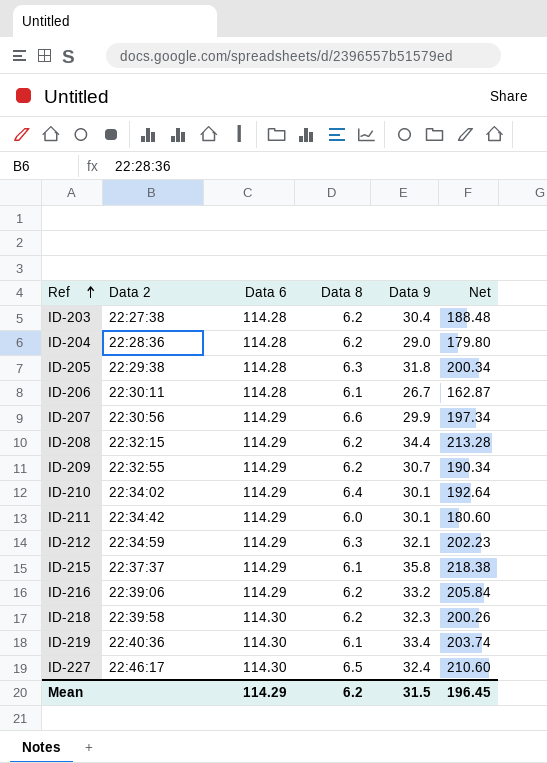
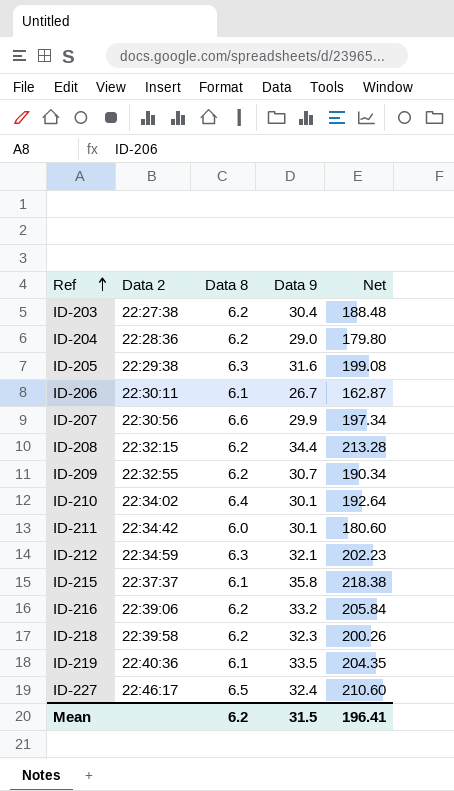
column Data 6 | position: 3 -> none
ID-205 | Data 9: 31.8 -> 31.6
ID-205 | Net: 200.34 -> 199.08
ID-219 | Data 9: 33.4 -> 33.5
ID-219 | Net: 203.74 -> 204.35
Mean | Net: 196.45 -> 196.41

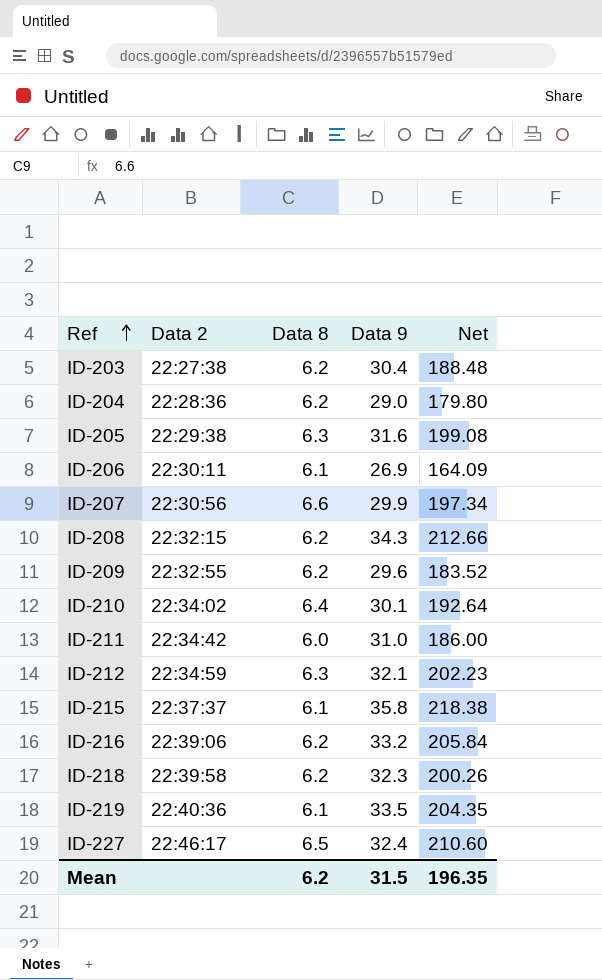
ID-206 | Data 9: 26.7 -> 26.9
ID-206 | Net: 162.87 -> 164.09
ID-208 | Data 9: 34.4 -> 34.3
ID-208 | Net: 213.28 -> 212.66
ID-209 | Data 9: 30.7 -> 29.6
ID-209 | Net: 190.34 -> 183.52
ID-211 | Data 9: 30.1 -> 31.0
ID-211 | Net: 180.60 -> 186.00
Mean | Net: 196.41 -> 196.35

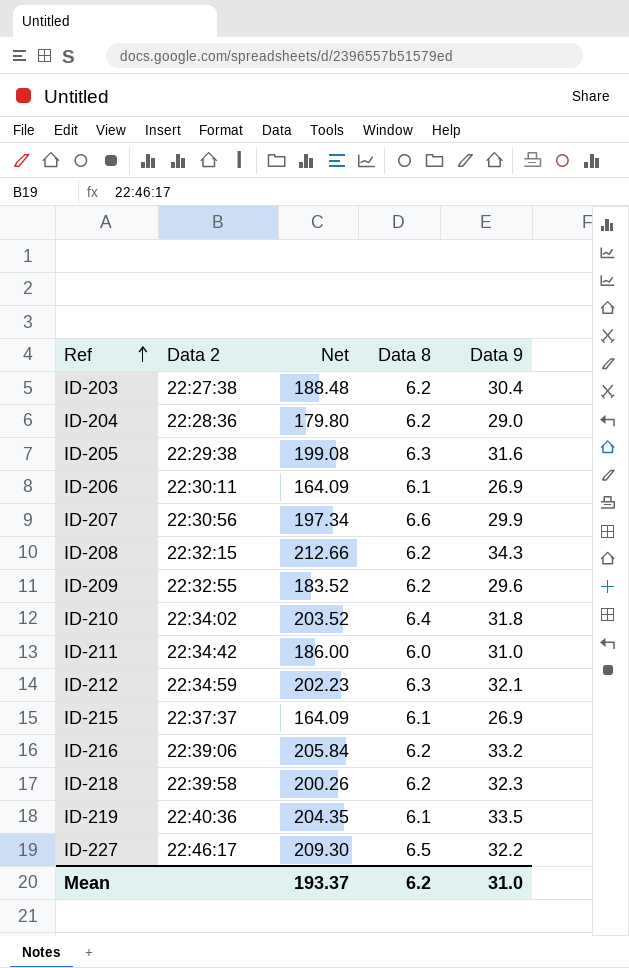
column Net | position: 5 -> 3
ID-210 | Net: 192.64 -> 203.52
ID-210 | Data 9: 30.1 -> 31.8
ID-215 | Net: 218.38 -> 164.09
ID-215 | Data 9: 35.8 -> 26.9
ID-227 | Net: 210.60 -> 209.30
ID-227 | Data 9: 32.4 -> 32.2
Mean | Net: 196.35 -> 193.37
Mean | Data 9: 31.5 -> 31.0

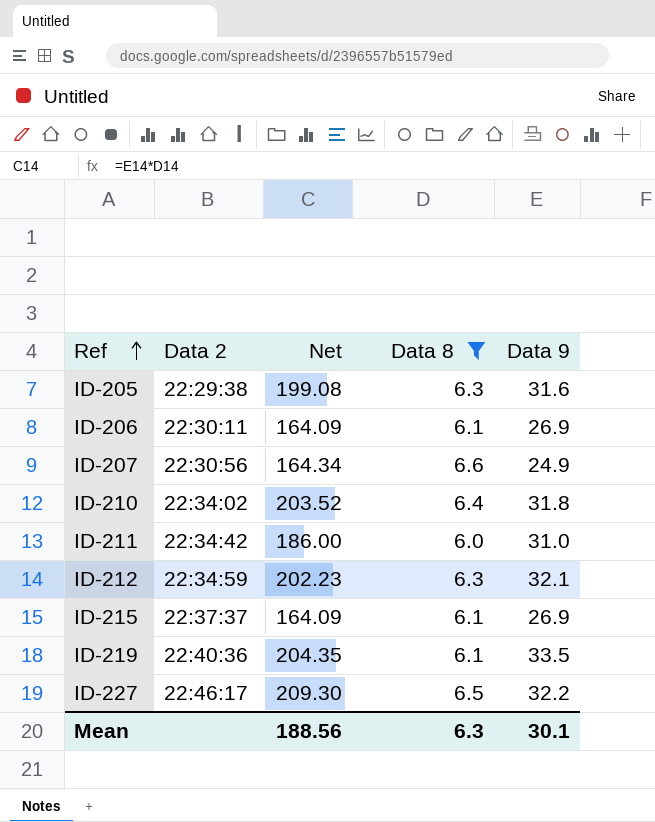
filter: none -> Data 8 != 6.2
ID-207 | Net: 197.34 -> 164.34
ID-207 | Data 9: 29.9 -> 24.9
Mean | Net: 193.37 -> 188.56
Mean | Data 8: 6.2 -> 6.3
Mean | Data 9: 31.0 -> 30.1

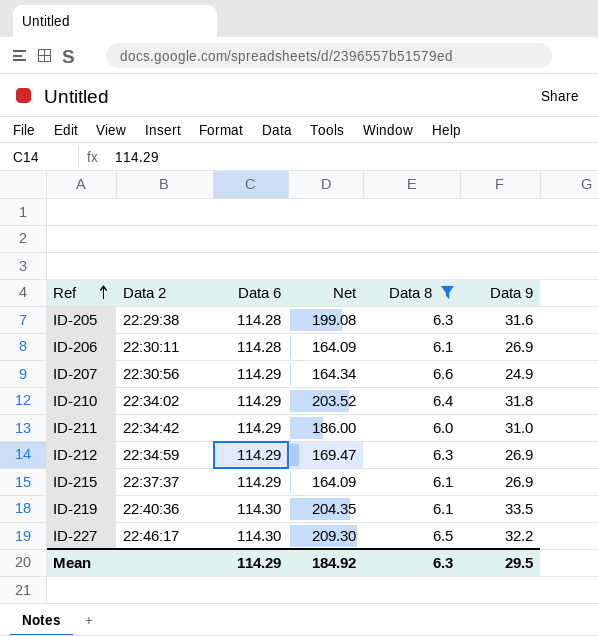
column Data 6 | position: none -> 3
ID-212 | Net: 202.23 -> 169.47
ID-212 | Data 9: 32.1 -> 26.9
Mean | Net: 188.56 -> 184.92
Mean | Data 9: 30.1 -> 29.5

